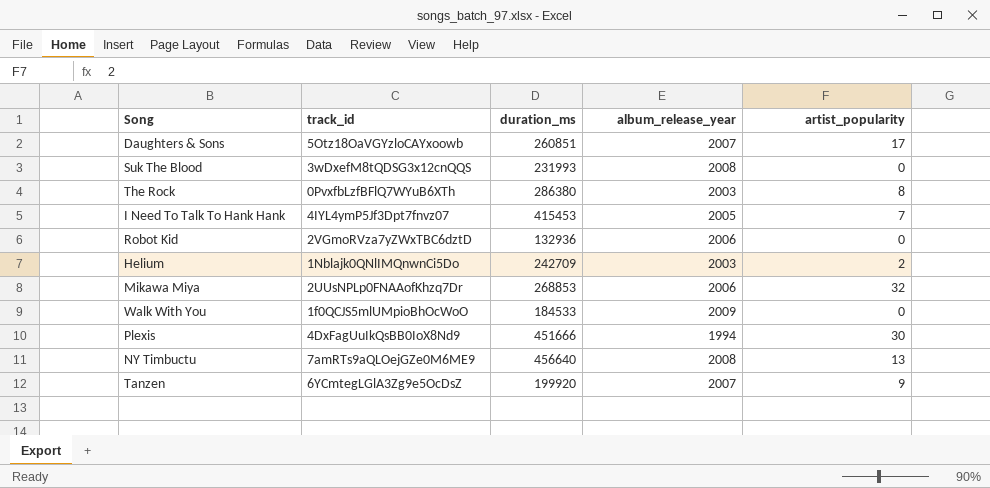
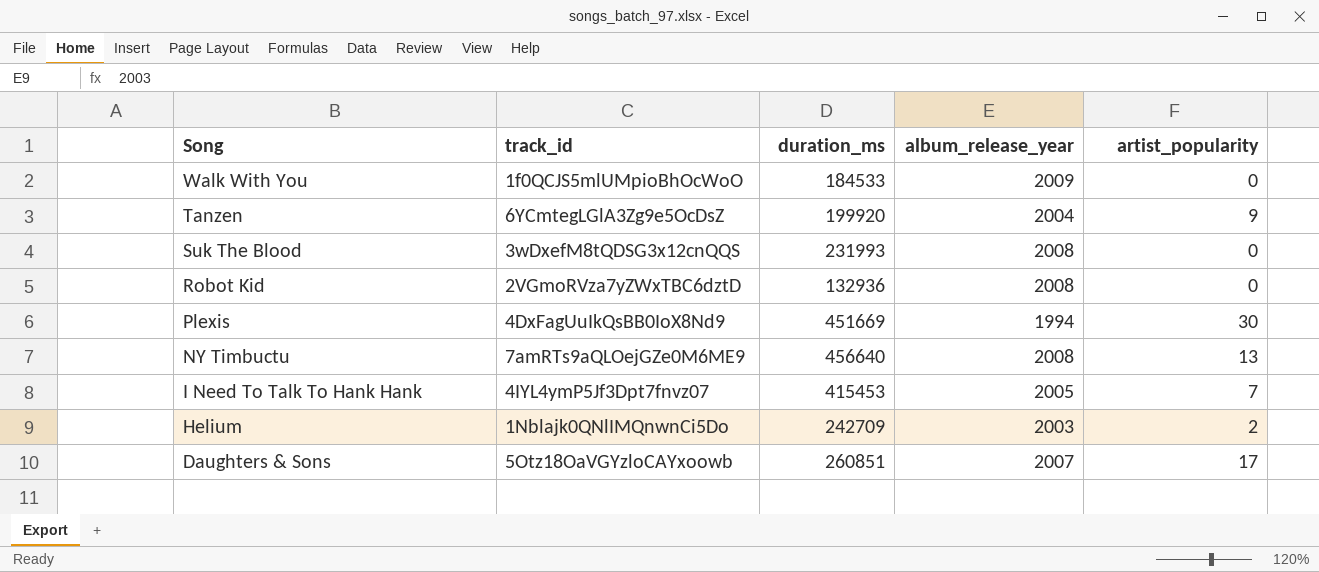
row order: none -> Song descending
row The Rock: 0PvxfbLzfBFlQ7WYuB6XTh | 286380 | 2003 | 8 -> none
row Mikawa Miya: 2UUsNPLp0FNAAofKhzq7Dr | 268853 | 2006 | 32 -> none
Tanzen | album_release_year: 2007 -> 2004
Robot Kid | album_release_year: 2006 -> 2008
Plexis | duration_ms: 451666 -> 451669

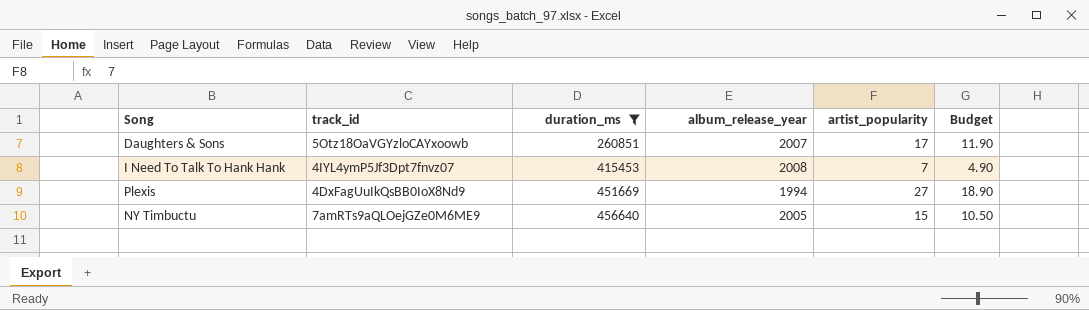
filter: none -> duration_ms >= 260851
row order: Song descending -> duration_ms ascending
column Budget | formula: none -> [artist_popularity] * 0.7
I Need To Talk To Hank Hank | album_release_year: 2005 -> 2008
Plexis | artist_popularity: 30 -> 27
NY Timbuctu | album_release_year: 2008 -> 2005
NY Timbuctu | artist_popularity: 13 -> 15

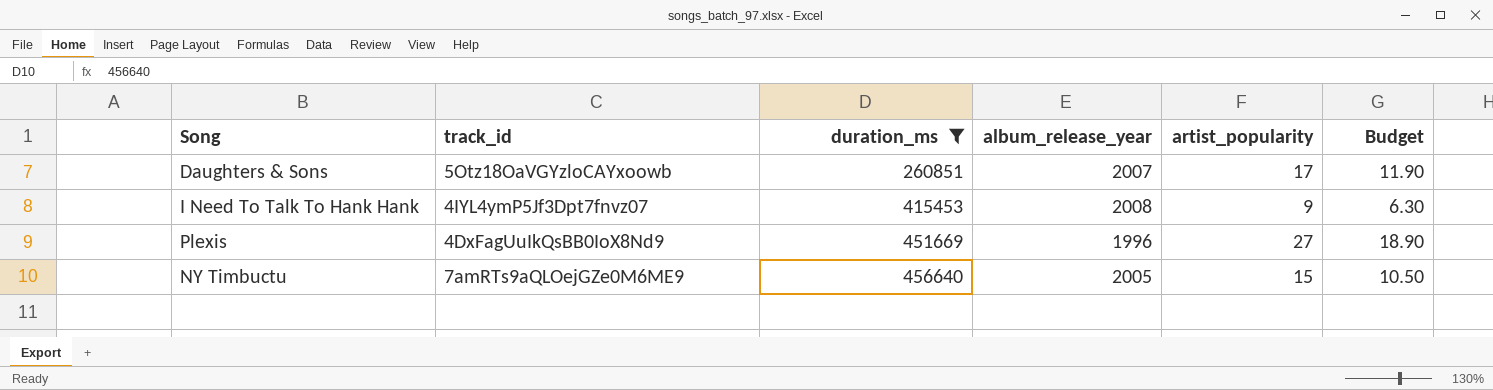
I Need To Talk To Hank Hank | artist_popularity: 7 -> 9
I Need To Talk To Hank Hank | Budget: 4.90 -> 6.30
Plexis | album_release_year: 1994 -> 1996

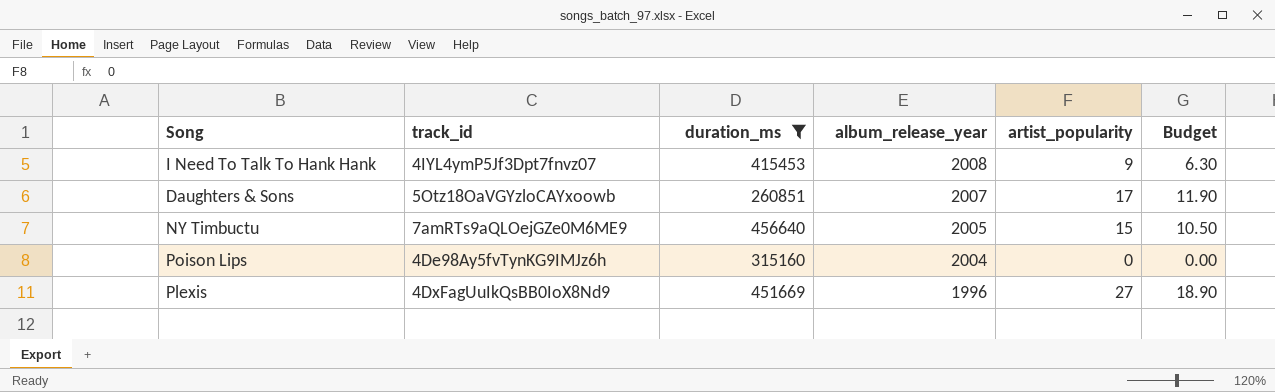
row order: duration_ms ascending -> album_release_year descending
row Poison Lips: none -> 4De98Ay5fvTynKG9IMJz6h | 315160 | 2004 | 0 | 0.00

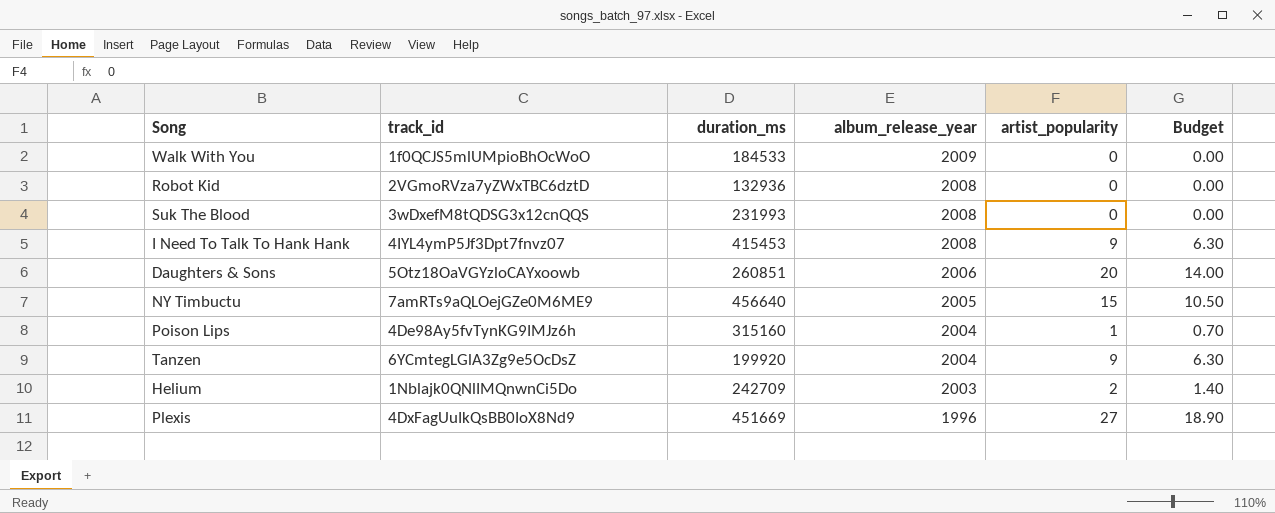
filter: duration_ms >= 260851 -> none
Daughters & Sons | album_release_year: 2007 -> 2006
Daughters & Sons | artist_popularity: 17 -> 20
Daughters & Sons | Budget: 11.90 -> 14.00
Poison Lips | artist_popularity: 0 -> 1
Poison Lips | Budget: 0.00 -> 0.70

